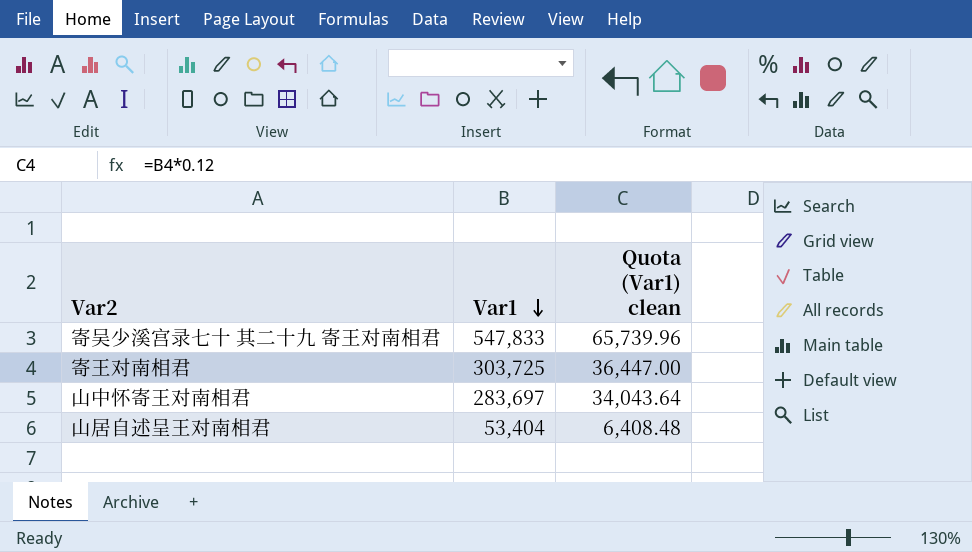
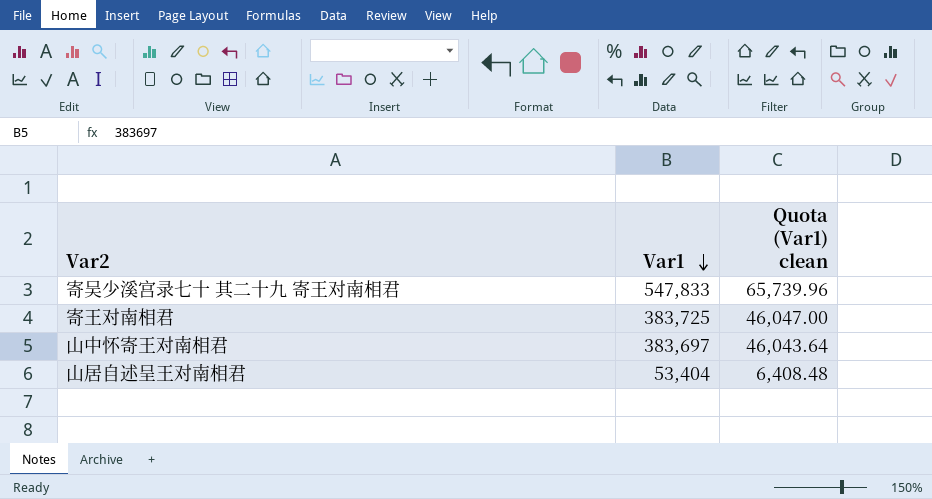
寄王对南相君 | Var1: 303,725 -> 383,725
寄王对南相君 | Quota (Var1) clean: 36,447.00 -> 46,047.00
山中怀寄王对南相君 | Var1: 283,697 -> 383,697
山中怀寄王对南相君 | Quota (Var1) clean: 34,043.64 -> 46,043.64

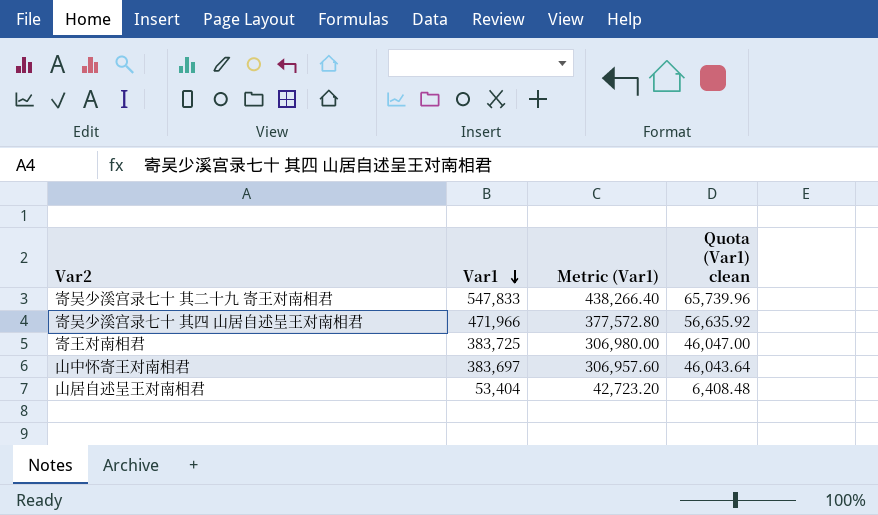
column Metric (Var1) | formula: none -> [Var1] * 0.8
row 寄吴少溪宫录七十 其四 山居自述呈王对南相君: none -> 471,966 | 377,572.80 | 56,635.92

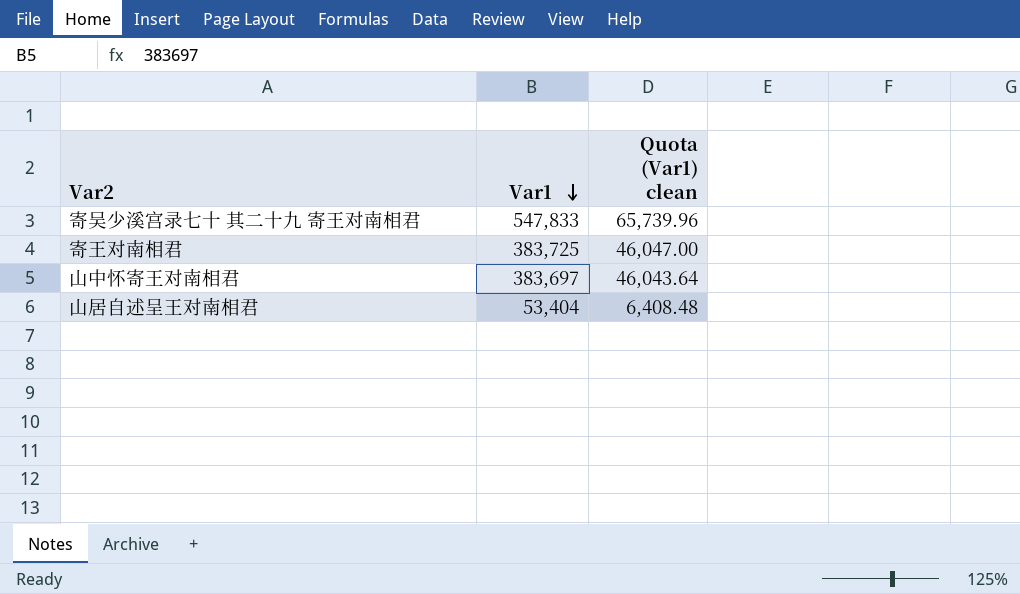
column Metric (Var1) | formula: [Var1] * 0.8 -> none
row 寄吴少溪宫录七十 其四 山居自述呈王对南相君: 471,966 | 377,572.80 | 56,635.92 -> none

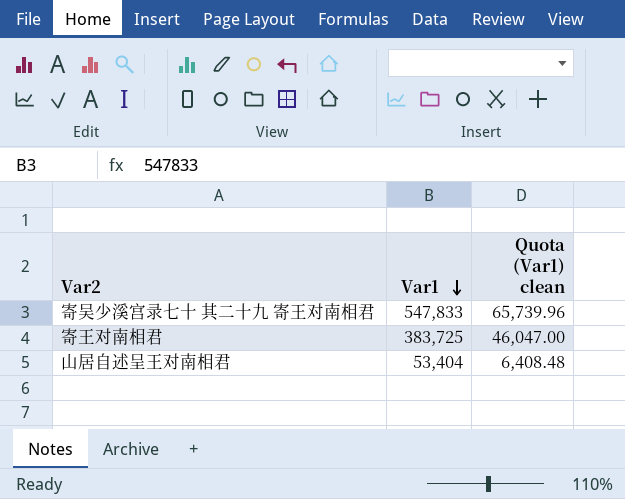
row 山中怀寄王对南相君: 383,697 | 46,043.64 -> none

